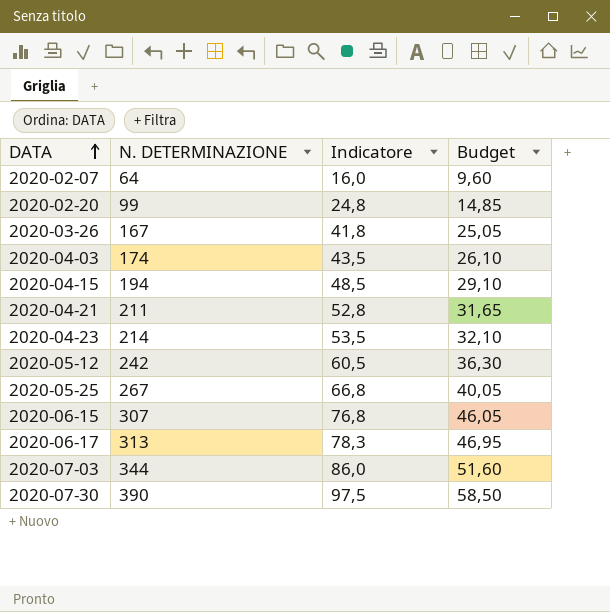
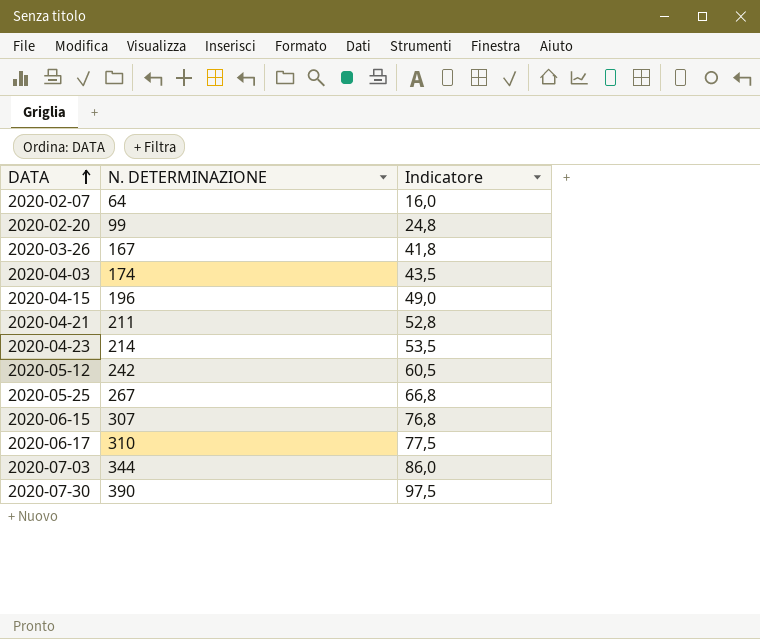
column Budget | formula: [N. DETERMINAZIONE] * 0,15 -> none
2020-04-15 | N. DETERMINAZIONE: 194 -> 196
2020-04-15 | Indicatore: 48,5 -> 49,0
2020-06-17 | N. DETERMINAZIONE: 313 -> 310
2020-06-17 | Indicatore: 78,3 -> 77,5

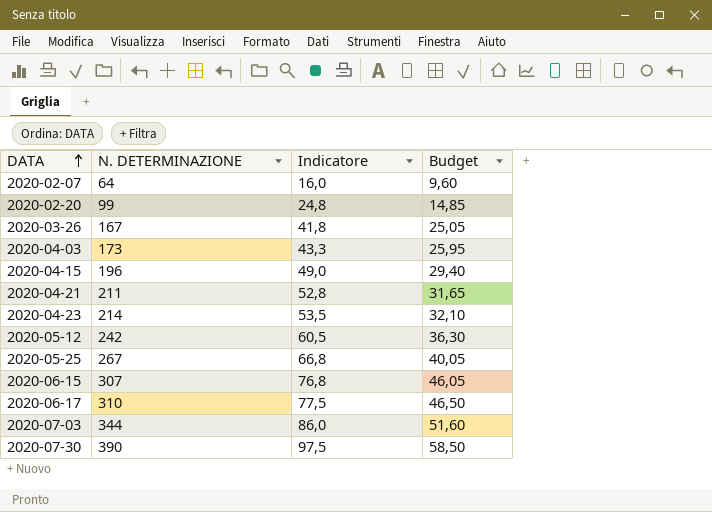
column Budget | formula: none -> [N. DETERMINAZIONE] * 0,15
2020-04-03 | N. DETERMINAZIONE: 174 -> 173
2020-04-03 | Indicatore: 43,5 -> 43,3

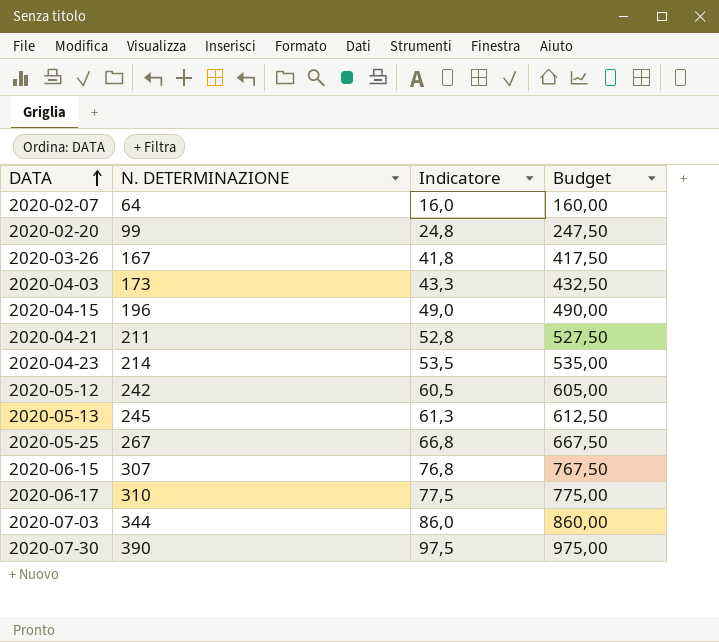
column Budget | formula: [N. DETERMINAZIONE] * 0,15 -> [N. DETERMINAZIONE] * 2,5
row 2020-05-13: none -> 245 | 61,3 | 612,50

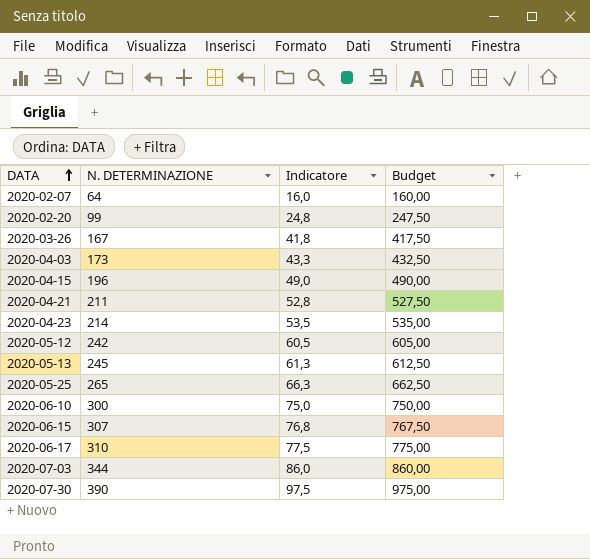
2020-05-25 | N. DETERMINAZIONE: 267 -> 265
2020-05-25 | Indicatore: 66,8 -> 66,3
2020-05-25 | Budget: 667,50 -> 662,50
row 2020-06-10: none -> 300 | 75,0 | 750,00

